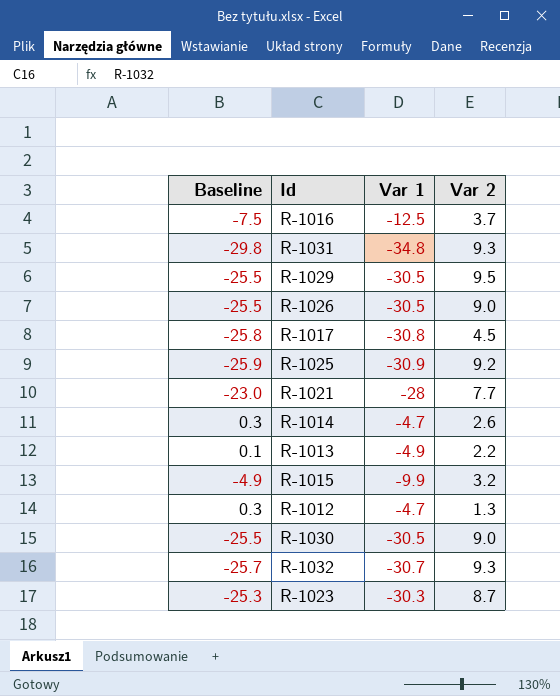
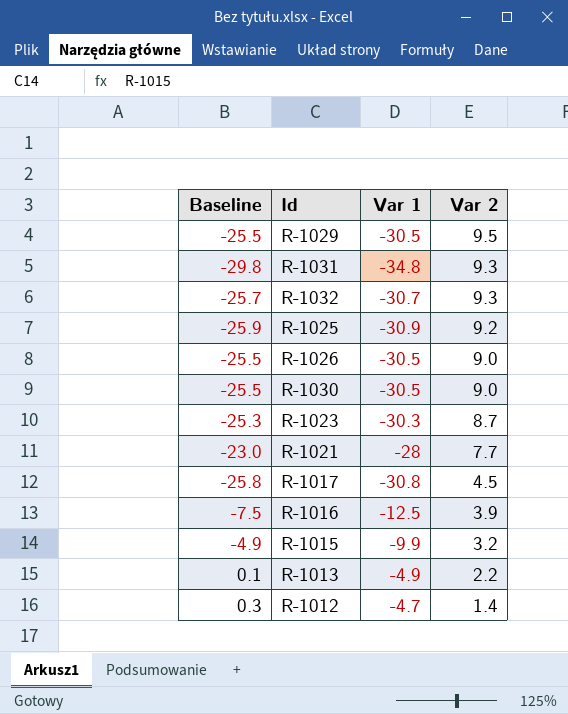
row order: none -> Var 2 descending
row R-1014: 0.3 | -4.7 | 2.6 -> none
R-1016 | Var 2: 3.7 -> 3.9
R-1012 | Var 2: 1.3 -> 1.4

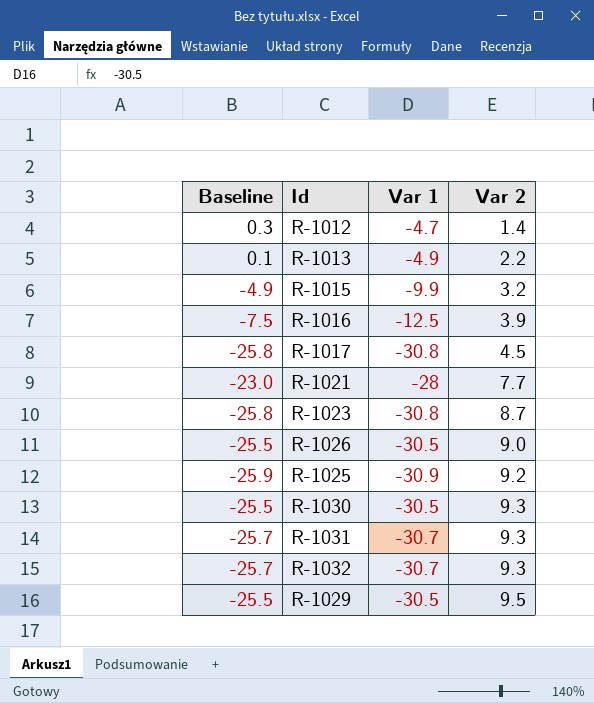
row order: Var 2 descending -> Var 2 ascending
R-1023 | Baseline: -25.3 -> -25.8
R-1023 | Var 1: -30.3 -> -30.8
R-1030 | Var 2: 9.0 -> 9.3
R-1031 | Baseline: -29.8 -> -25.7
R-1031 | Var 1: -34.8 -> -30.7

